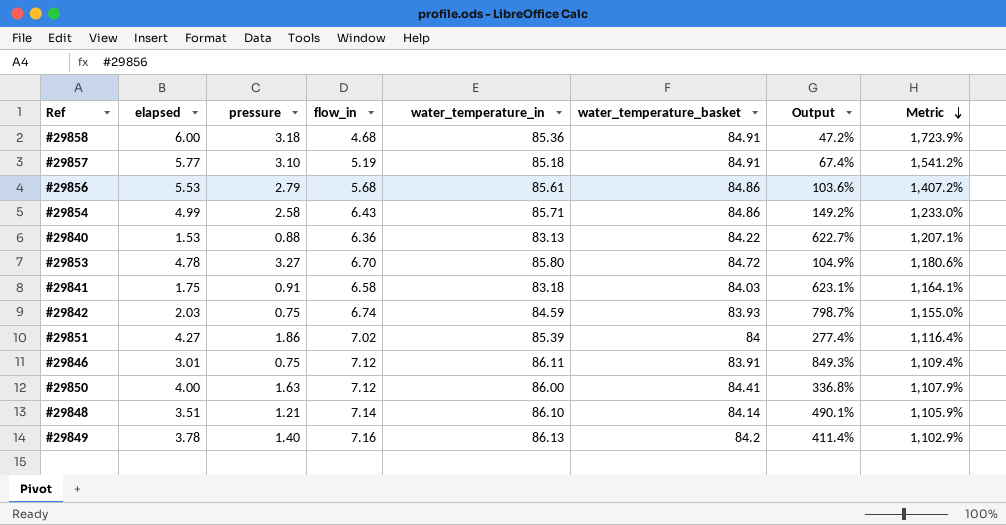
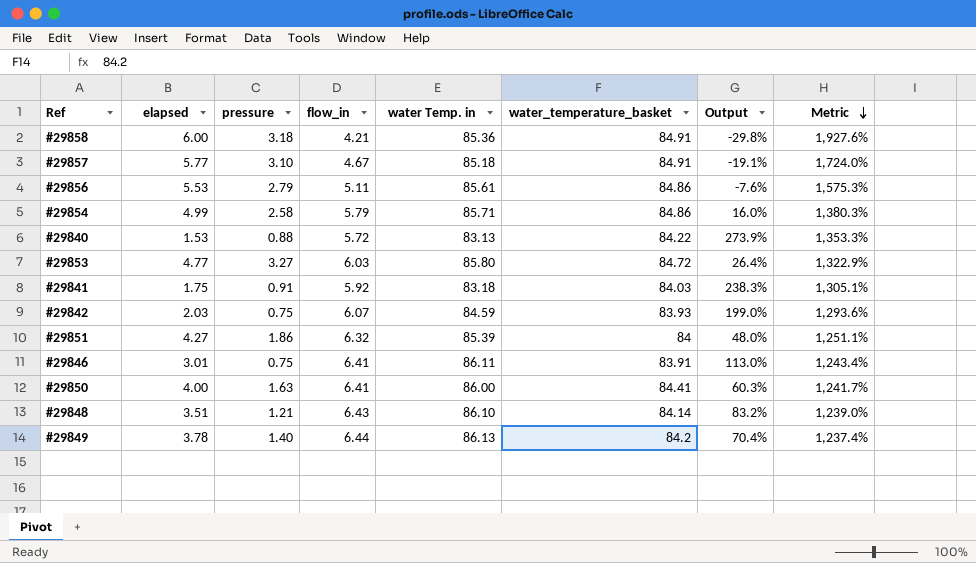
column name: water_temperature_in -> water Temp. in
column Output | formula: ([flow_in] - [pressure]) / [pressure] -> ([flow_in] - [elapsed]) / [elapsed]
#29858 | flow_in: 4.68 -> 4.21
#29858 | Metric: 1,723.9% -> 1,927.6%
#29857 | flow_in: 5.19 -> 4.67
#29857 | Metric: 1,541.2% -> 1,724.0%
#29856 | flow_in: 5.68 -> 5.11
#29856 | Metric: 1,407.2% -> 1,575.3%
#29854 | flow_in: 6.43 -> 5.79
#29854 | Metric: 1,233.0% -> 1,380.3%
#29840 | flow_in: 6.36 -> 5.72
#29840 | Metric: 1,207.1% -> 1,353.3%
#29853 | elapsed: 4.78 -> 4.77
#29853 | flow_in: 6.70 -> 6.03
#29853 | Metric: 1,180.6% -> 1,322.9%
#29841 | flow_in: 6.58 -> 5.92
#29841 | Metric: 1,164.1% -> 1,305.1%
#29842 | flow_in: 6.74 -> 6.07
#29842 | Metric: 1,155.0% -> 1,293.6%
#29851 | flow_in: 7.02 -> 6.32
#29851 | Metric: 1,116.4% -> 1,251.1%
#29846 | flow_in: 7.12 -> 6.41
#29846 | Metric: 1,109.4% -> 1,243.4%
#29850 | flow_in: 7.12 -> 6.41
#29850 | Metric: 1,107.9% -> 1,241.7%
#29848 | flow_in: 7.14 -> 6.43
#29848 | Metric: 1,105.9% -> 1,239.0%
#29849 | flow_in: 7.16 -> 6.44
#29849 | Metric: 1,102.9% -> 1,237.4%

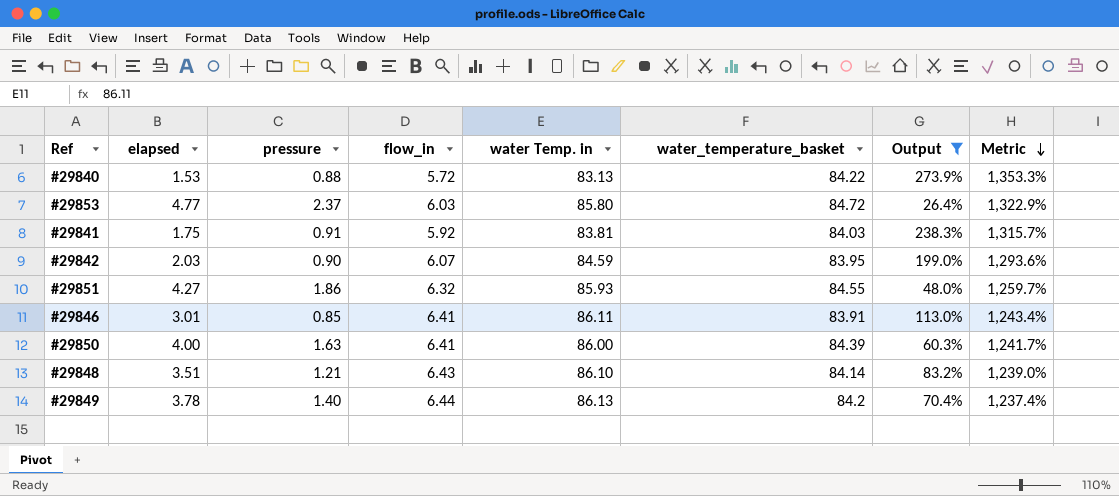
filter: none -> Output >= 26.4%
#29853 | pressure: 3.27 -> 2.37
#29841 | water Temp. in: 83.18 -> 83.81
#29841 | Metric: 1,305.1% -> 1,315.7%
#29842 | pressure: 0.75 -> 0.90
#29842 | water_temperature_basket: 83.93 -> 83.95
#29851 | water Temp. in: 85.39 -> 85.93
#29851 | water_temperature_basket: 84 -> 84.55
#29851 | Metric: 1,251.1% -> 1,259.7%
#29846 | pressure: 0.75 -> 0.85
#29850 | water_temperature_basket: 84.41 -> 84.39

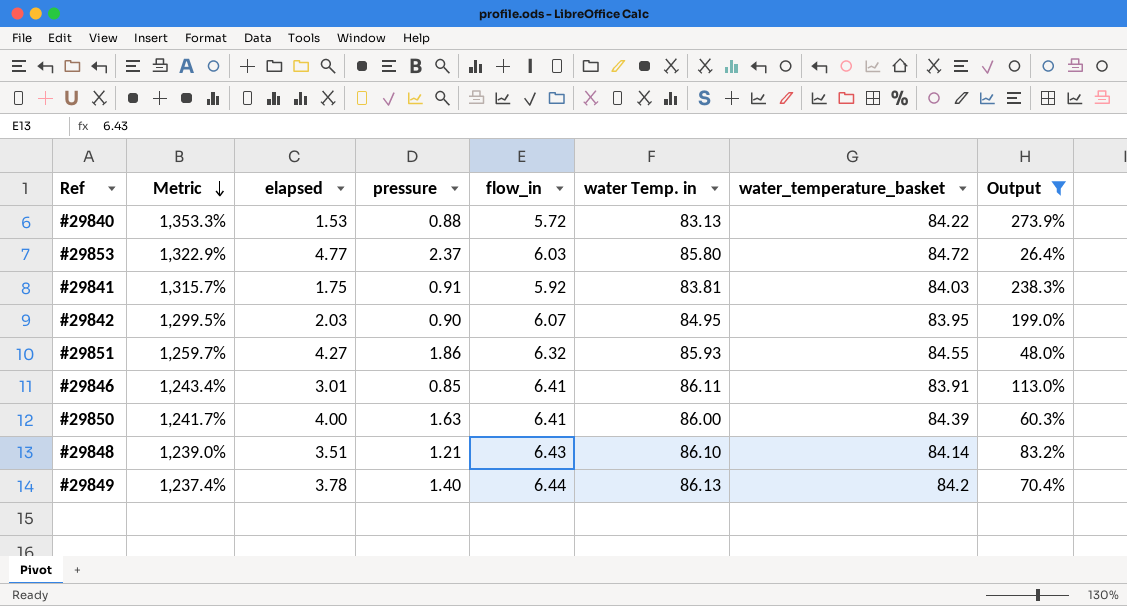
column Metric | position: 8 -> 2
#29842 | Metric: 1,293.6% -> 1,299.5%
#29842 | water Temp. in: 84.59 -> 84.95

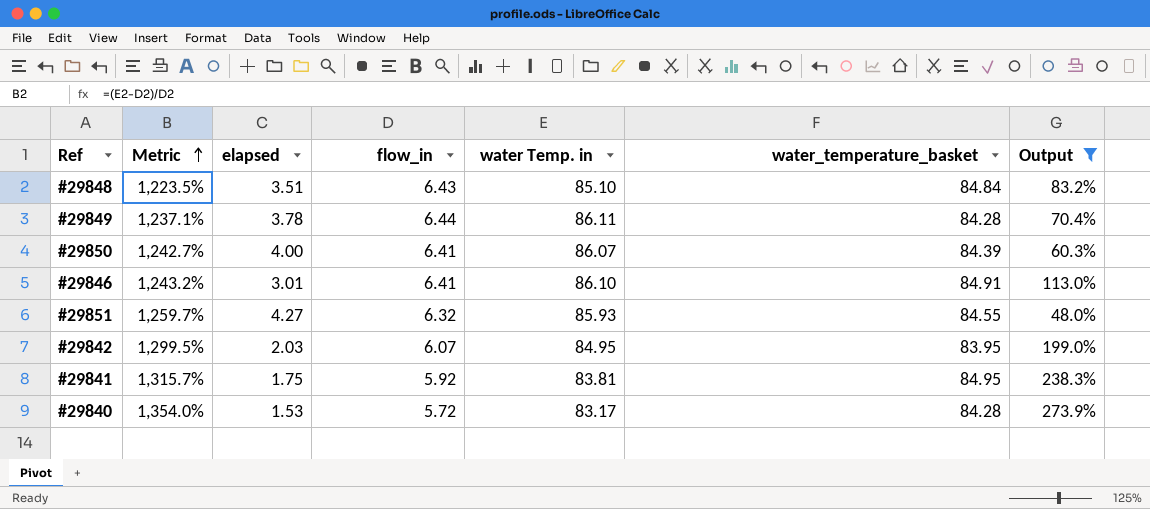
row order: Metric descending -> Metric ascending
column pressure | position: 4 -> none
row #29853: 1,322.9% | 4.77 | 2.37 | 6.03 | 85.80 | 84.72 | 26.4% -> none
#29848 | Metric: 1,239.0% -> 1,223.5%
#29848 | water Temp. in: 86.10 -> 85.10
#29848 | water_temperature_basket: 84.14 -> 84.84
#29849 | Metric: 1,237.4% -> 1,237.1%
#29849 | water Temp. in: 86.13 -> 86.11
#29849 | water_temperature_basket: 84.2 -> 84.28
#29850 | Metric: 1,241.7% -> 1,242.7%
#29850 | water Temp. in: 86.00 -> 86.07
#29846 | Metric: 1,243.4% -> 1,243.2%
#29846 | water Temp. in: 86.11 -> 86.10
#29846 | water_temperature_basket: 83.91 -> 84.91
#29841 | water_temperature_basket: 84.03 -> 84.95
#29840 | Metric: 1,353.3% -> 1,354.0%
#29840 | water Temp. in: 83.13 -> 83.17
#29840 | water_temperature_basket: 84.22 -> 84.28

